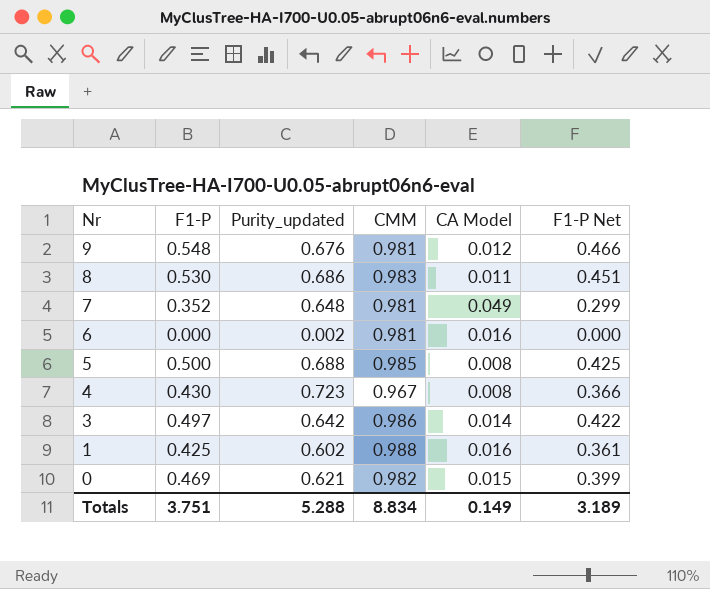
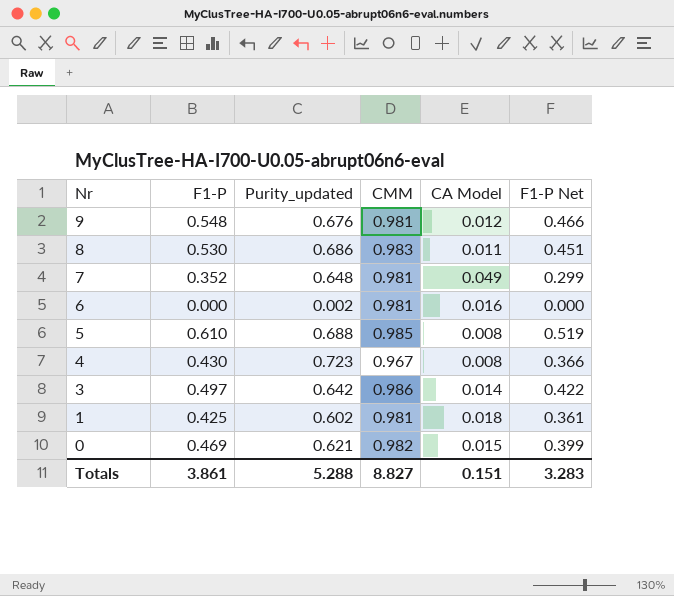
5 | F1-P: 0.500 -> 0.610
5 | F1-P Net: 0.425 -> 0.519
1 | CMM: 0.988 -> 0.981
1 | CA Model: 0.016 -> 0.018
Totals | F1-P: 3.751 -> 3.861
Totals | CMM: 8.834 -> 8.827
Totals | CA Model: 0.149 -> 0.151
Totals | F1-P Net: 3.189 -> 3.283

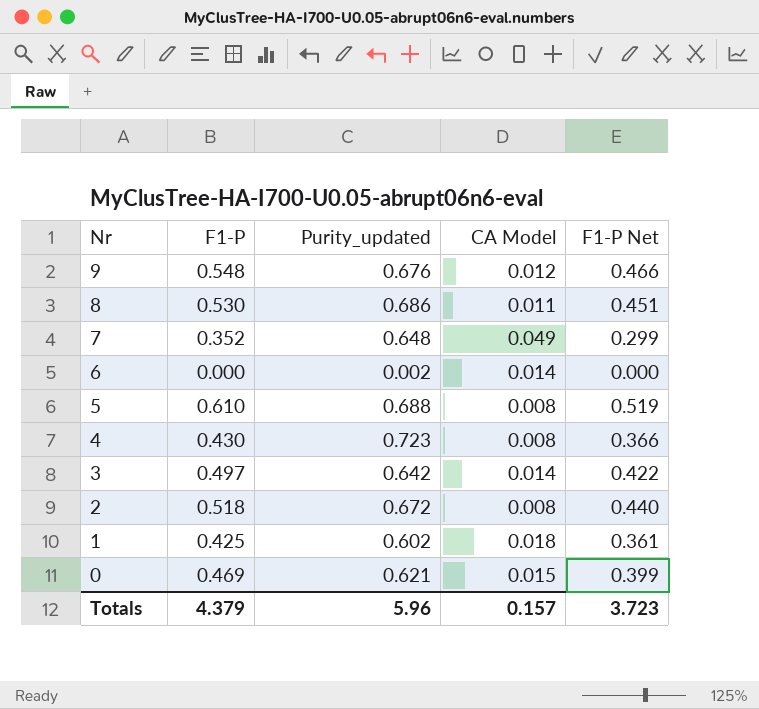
column CMM | position: 4 -> none
6 | CA Model: 0.016 -> 0.014
row 2: none -> 0.518 | 0.672 | 0.008 | 0.440
Totals | F1-P: 3.861 -> 4.379
Totals | Purity_updated: 5.288 -> 5.96
Totals | CA Model: 0.151 -> 0.157
Totals | F1-P Net: 3.283 -> 3.723

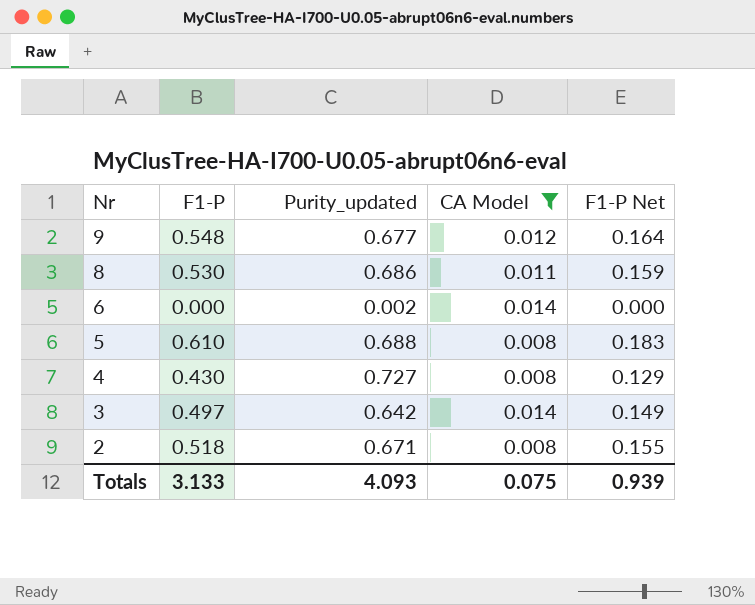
filter: none -> CA Model <= 0.014
column F1-P Net | formula: [F1-P] * 0.85 -> [F1-P] * 0.3
9 | Purity_updated: 0.676 -> 0.677
4 | Purity_updated: 0.723 -> 0.727
2 | Purity_updated: 0.672 -> 0.671
Totals | F1-P: 4.379 -> 3.133
Totals | Purity_updated: 5.96 -> 4.093
Totals | CA Model: 0.157 -> 0.075
Totals | F1-P Net: 3.723 -> 0.939

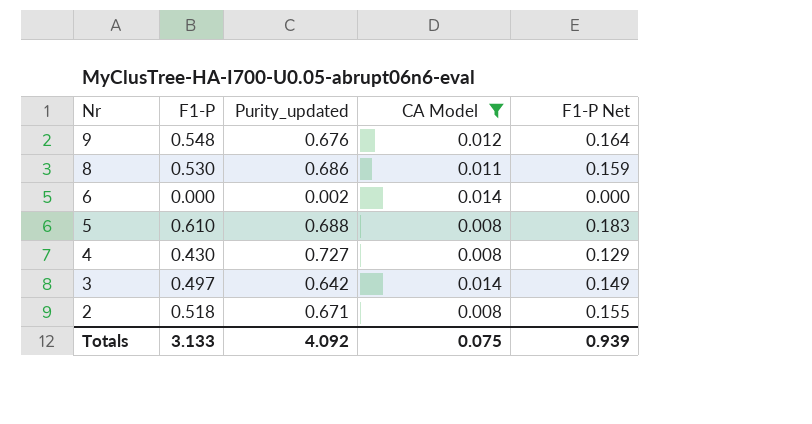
9 | Purity_updated: 0.677 -> 0.676
Totals | Purity_updated: 4.093 -> 4.092

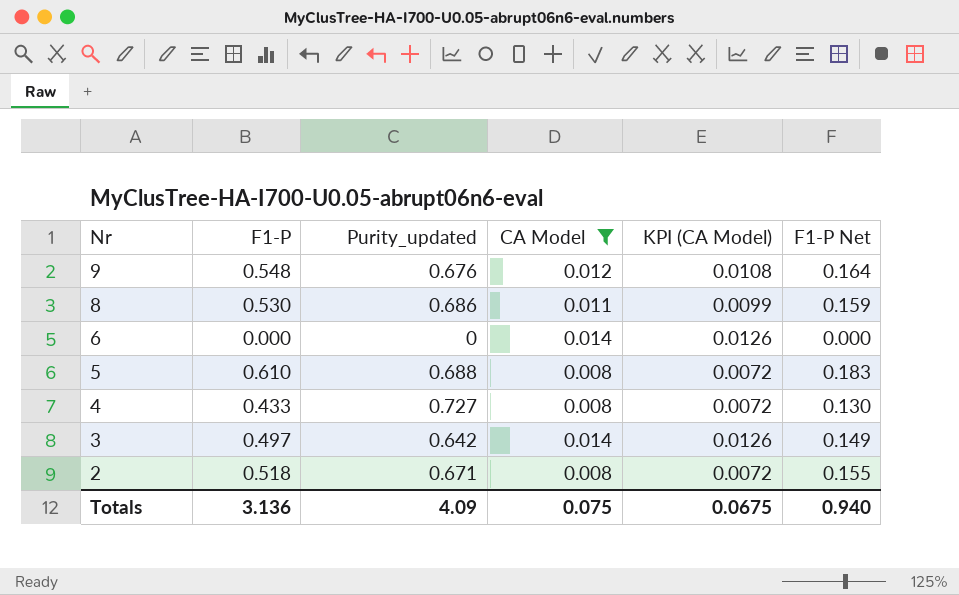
column KPI (CA Model) | formula: none -> [CA Model] * 0.9
6 | Purity_updated: 0.002 -> 0
4 | F1-P: 0.430 -> 0.433
4 | F1-P Net: 0.129 -> 0.130
Totals | F1-P: 3.133 -> 3.136
Totals | Purity_updated: 4.092 -> 4.09
Totals | F1-P Net: 0.939 -> 0.940

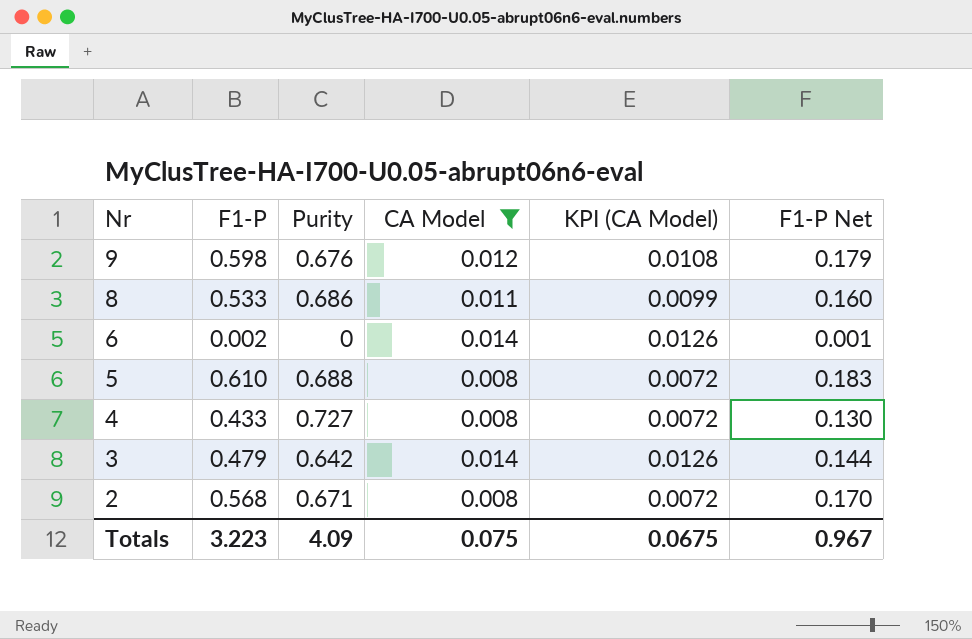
column name: Purity_updated -> Purity
9 | F1-P: 0.548 -> 0.598
9 | F1-P Net: 0.164 -> 0.179
8 | F1-P: 0.530 -> 0.533
8 | F1-P Net: 0.159 -> 0.160
6 | F1-P: 0.000 -> 0.002
6 | F1-P Net: 0.000 -> 0.001
3 | F1-P: 0.497 -> 0.479
3 | F1-P Net: 0.149 -> 0.144
2 | F1-P: 0.518 -> 0.568
2 | F1-P Net: 0.155 -> 0.170
Totals | F1-P: 3.136 -> 3.223
Totals | F1-P Net: 0.940 -> 0.967

